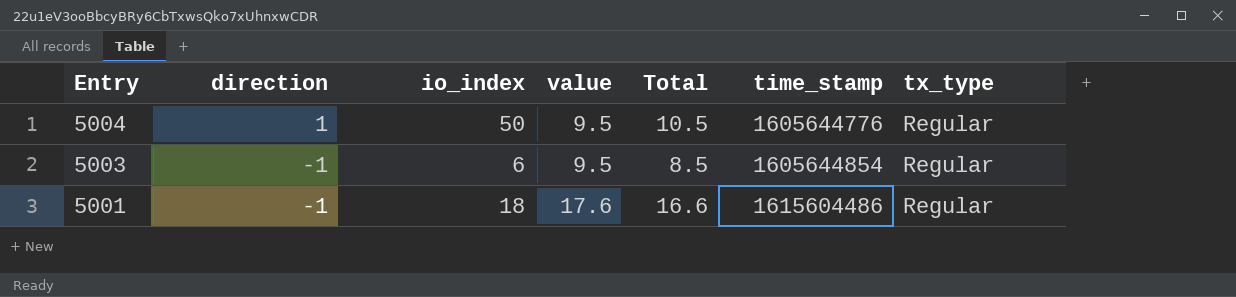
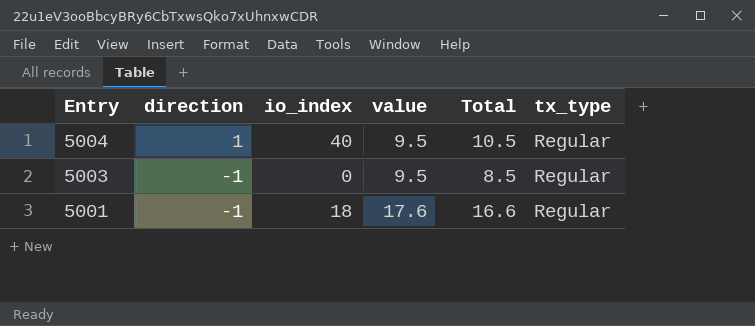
column time_stamp | position: 6 -> none
5004 | io_index: 50 -> 40
5003 | io_index: 6 -> 0

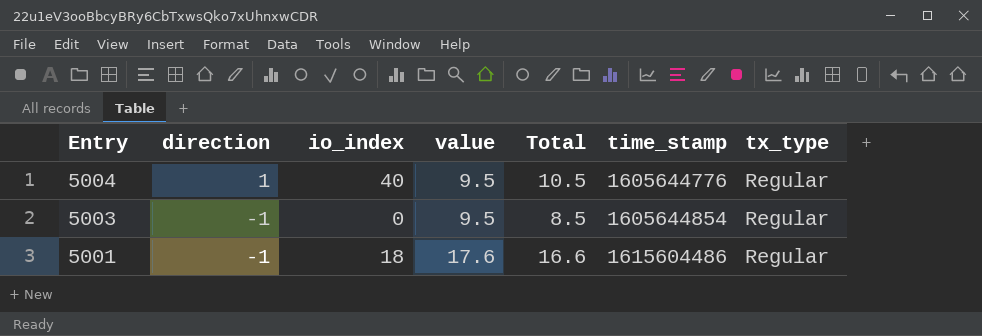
column time_stamp | position: none -> 6

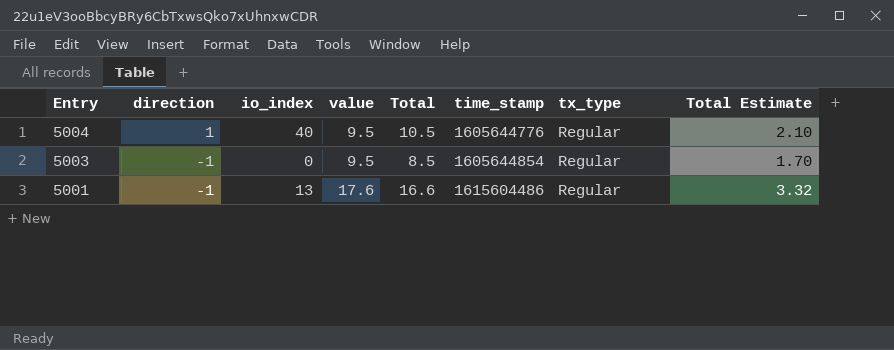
column Total Estimate | formula: none -> [Total] * 0.2
5001 | io_index: 18 -> 13

